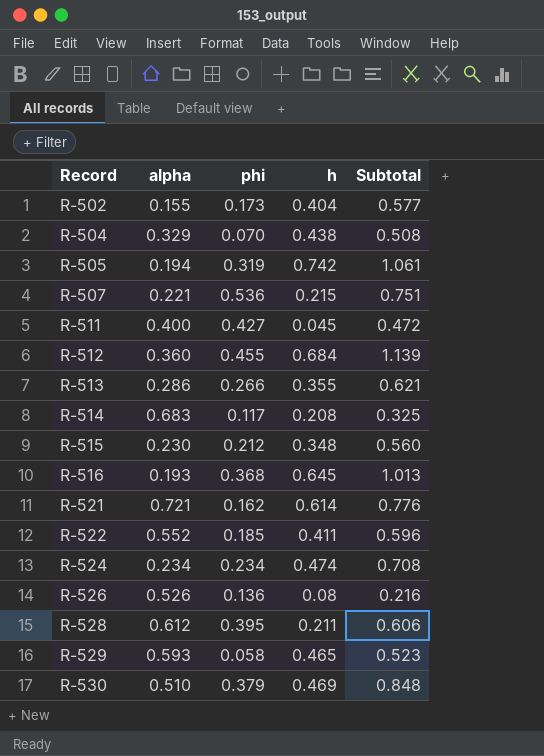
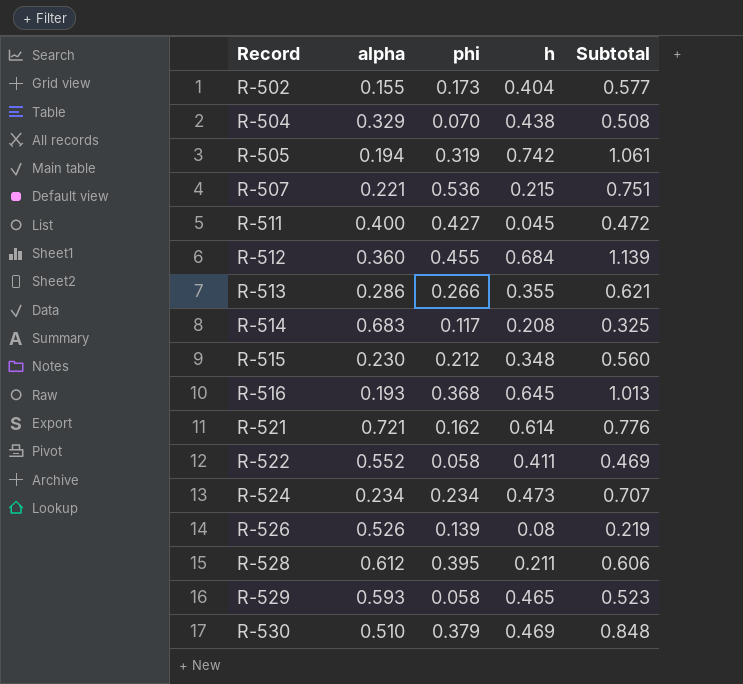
R-522 | phi: 0.185 -> 0.058
R-522 | Subtotal: 0.596 -> 0.469
R-524 | h: 0.474 -> 0.473
R-524 | Subtotal: 0.708 -> 0.707
R-526 | phi: 0.136 -> 0.139
R-526 | Subtotal: 0.216 -> 0.219

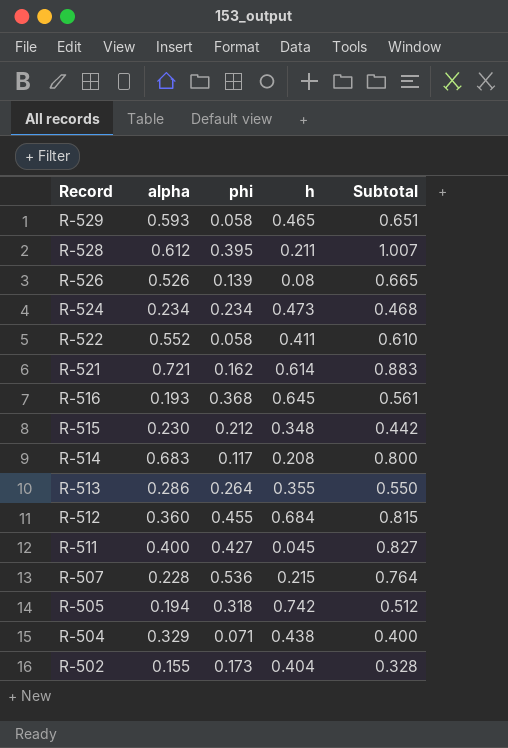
row order: Record ascending -> Record descending
column Subtotal | formula: [phi] + [h] -> [alpha] + [phi]
row R-530: 0.510 | 0.379 | 0.469 | 0.848 -> none
R-513 | phi: 0.266 -> 0.264
R-507 | alpha: 0.221 -> 0.228
R-505 | phi: 0.319 -> 0.318
R-504 | phi: 0.070 -> 0.071

